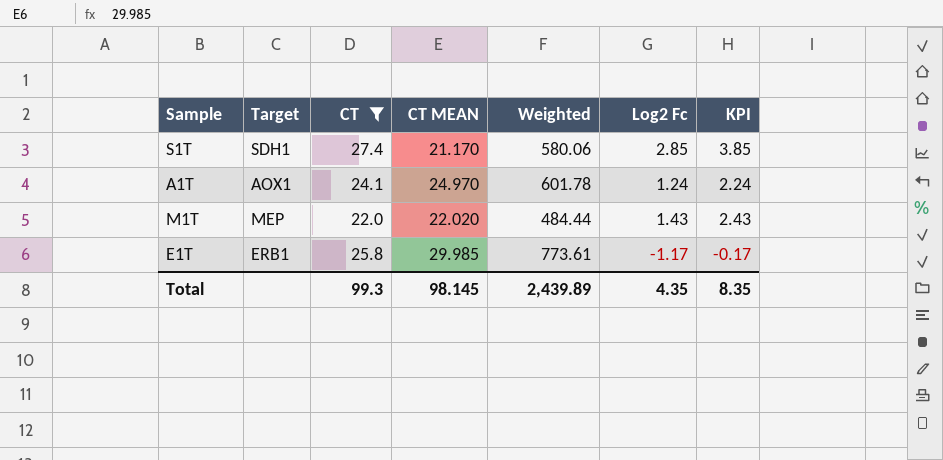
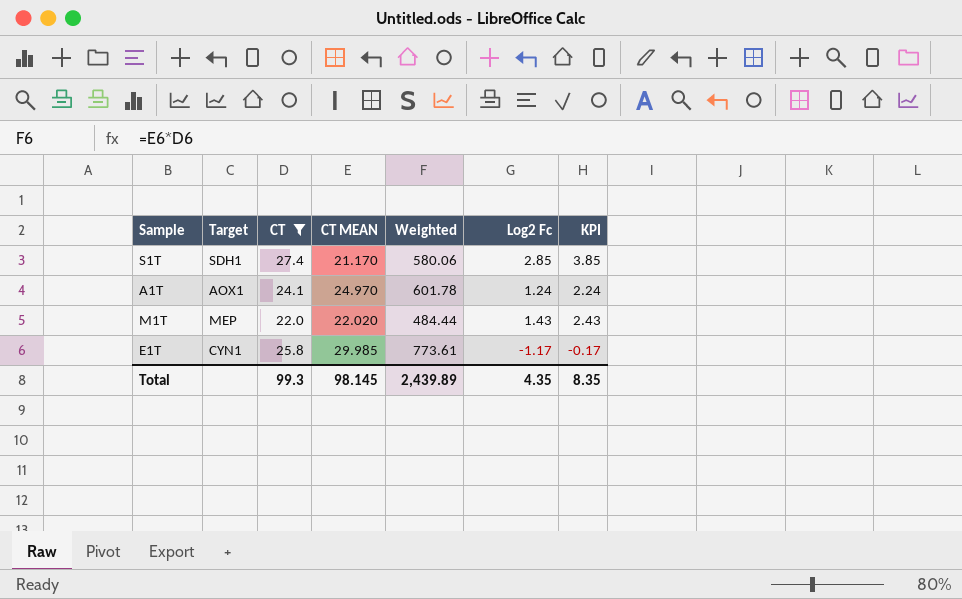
E1T | Target: ERB1 -> CYN1

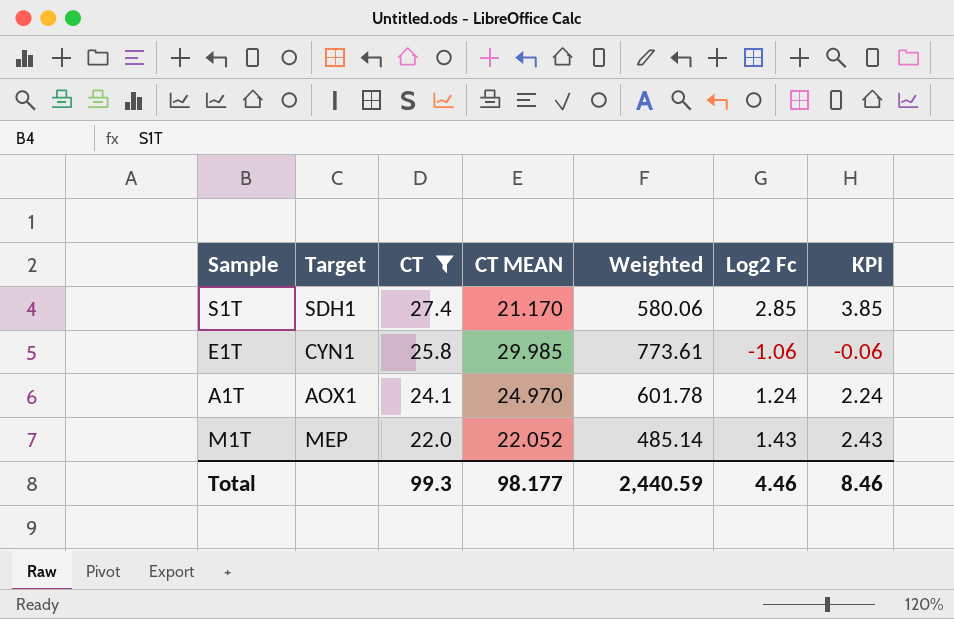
row order: none -> CT descending
E1T | Log2 Fc: -1.17 -> -1.06
E1T | KPI: -0.17 -> -0.06
M1T | CT MEAN: 22.020 -> 22.052
M1T | Weighted: 484.44 -> 485.14
Total | CT MEAN: 98.145 -> 98.177
Total | Weighted: 2,439.89 -> 2,440.59
Total | Log2 Fc: 4.35 -> 4.46
Total | KPI: 8.35 -> 8.46

